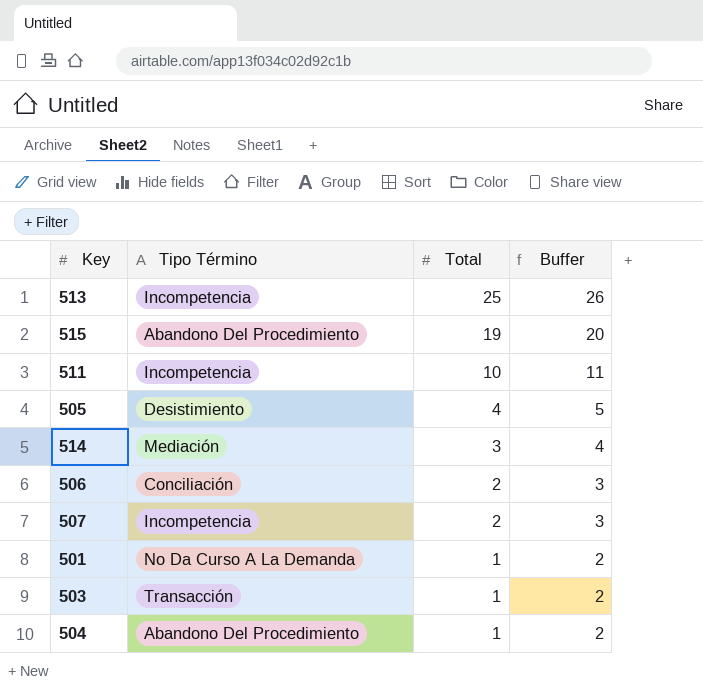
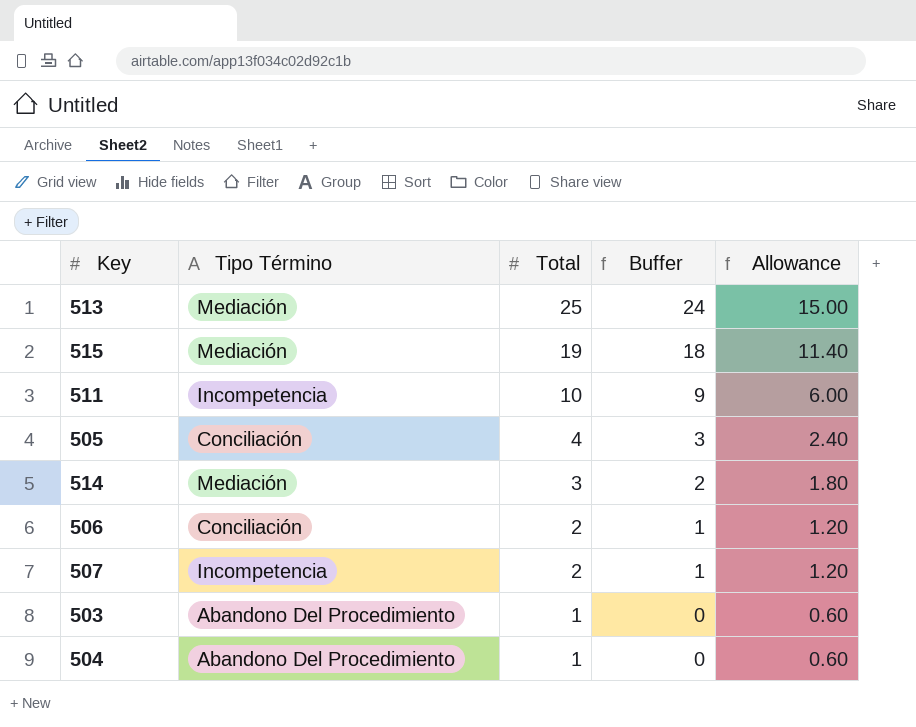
column Buffer | formula: [Total] + 1 -> [Total] - 1
column Allowance | formula: none -> [Total] * 0.6
row 501: No Da Curso A La Demanda | 1 | 2 -> none
513 | Tipo Término: Incompetencia -> Mediación
515 | Tipo Término: Abandono Del Procedimiento -> Mediación
505 | Tipo Término: Desistimiento -> Conciliación
503 | Tipo Término: Transacción -> Abandono Del Procedimiento

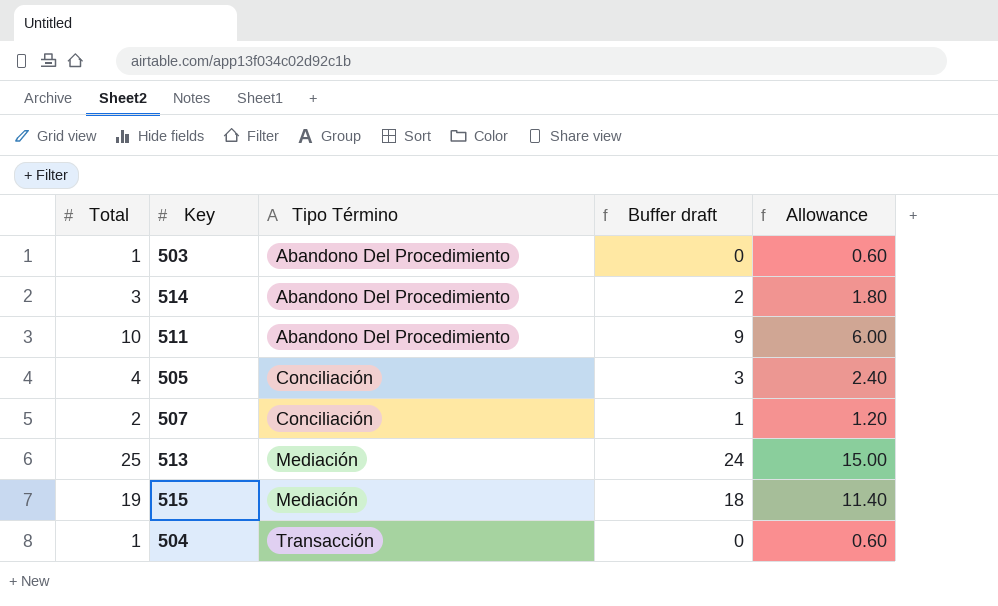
row order: Total descending -> Tipo Término ascending
column Total | position: 3 -> 1
column name: Buffer -> Buffer draft
row 506: Conciliación | 2 | 1 | 1.20 -> none
514 | Tipo Término: Mediación -> Abandono Del Procedimiento
511 | Tipo Término: Incompetencia -> Abandono Del Procedimiento
507 | Tipo Término: Incompetencia -> Conciliación
504 | Tipo Término: Abandono Del Procedimiento -> Transacción

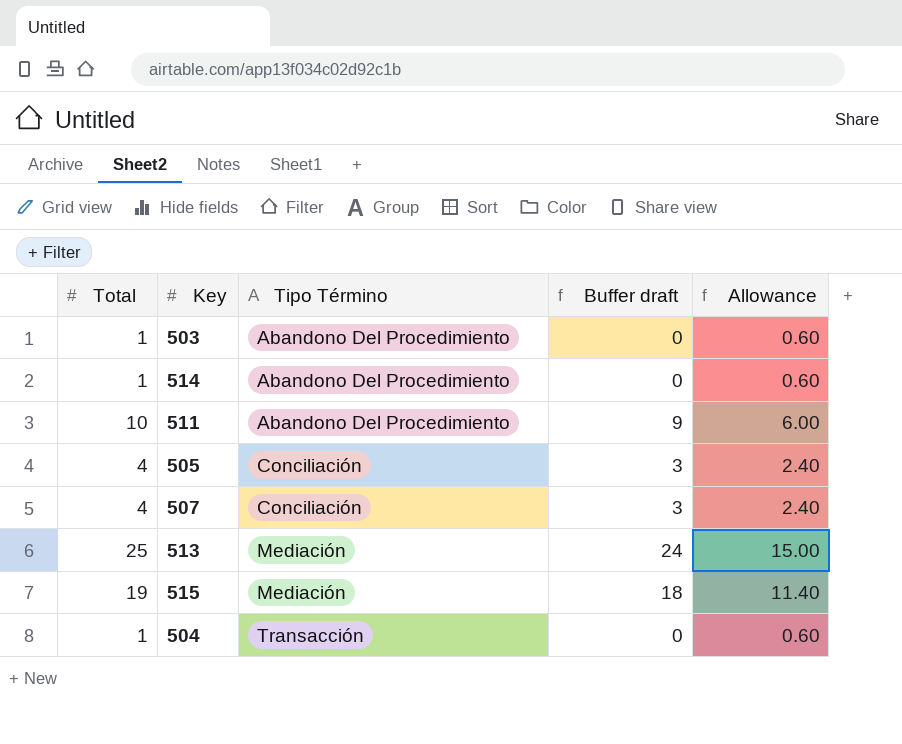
514 | Total: 3 -> 1
514 | Buffer draft: 2 -> 0
514 | Allowance: 1.80 -> 0.60
507 | Total: 2 -> 4
507 | Buffer draft: 1 -> 3
507 | Allowance: 1.20 -> 2.40

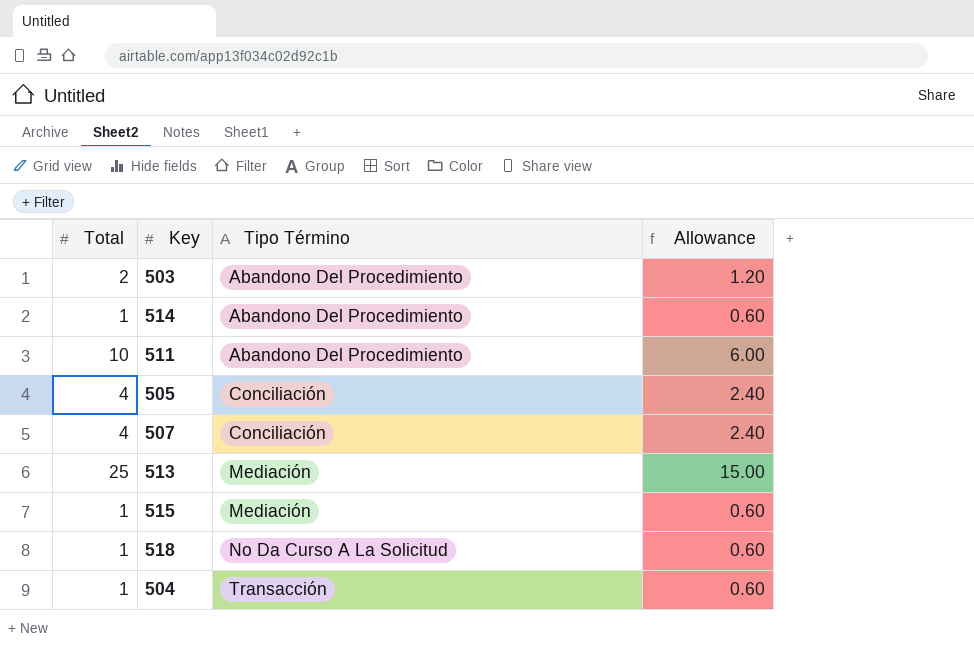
column Buffer draft | formula: [Total] - 1 -> none
503 | Total: 1 -> 2
503 | Allowance: 0.60 -> 1.20
515 | Total: 19 -> 1
515 | Allowance: 11.40 -> 0.60
row 518: none -> 1 | No Da Curso A La Solicitud | 0.60

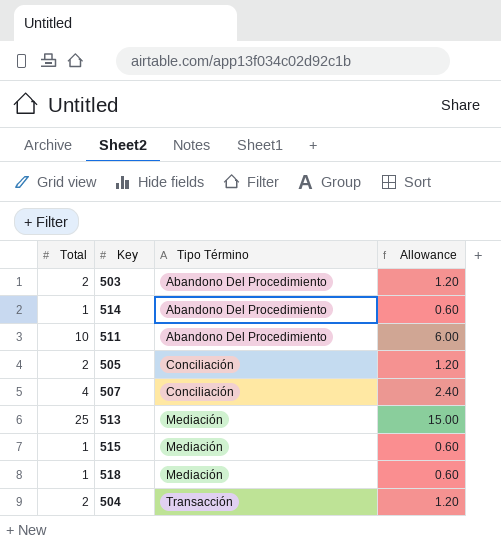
505 | Total: 4 -> 2
505 | Allowance: 2.40 -> 1.20
518 | Tipo Término: No Da Curso A La Solicitud -> Mediación
504 | Total: 1 -> 2
504 | Allowance: 0.60 -> 1.20

